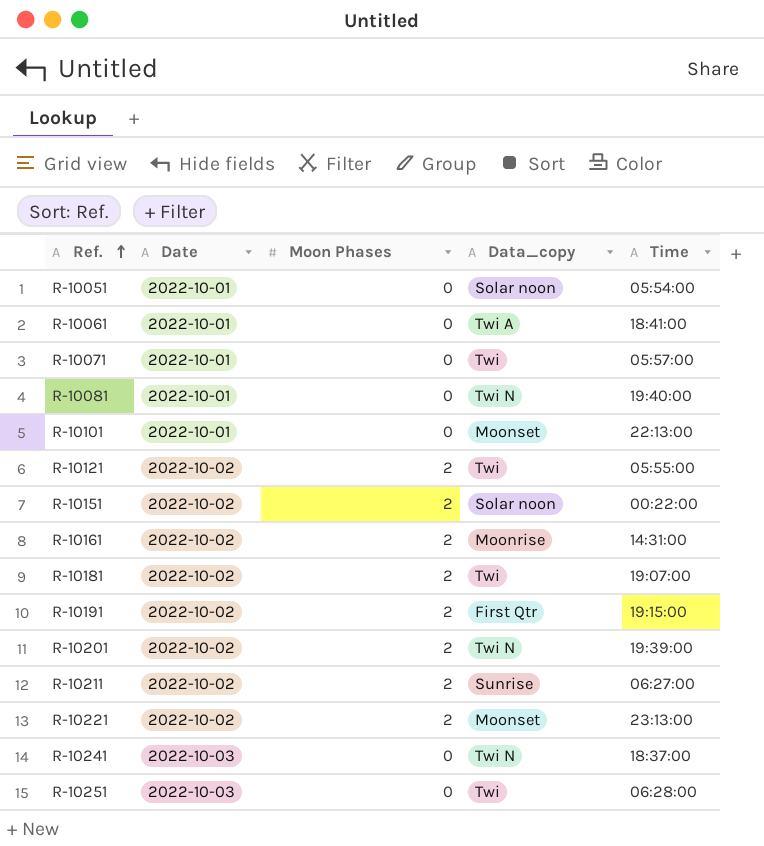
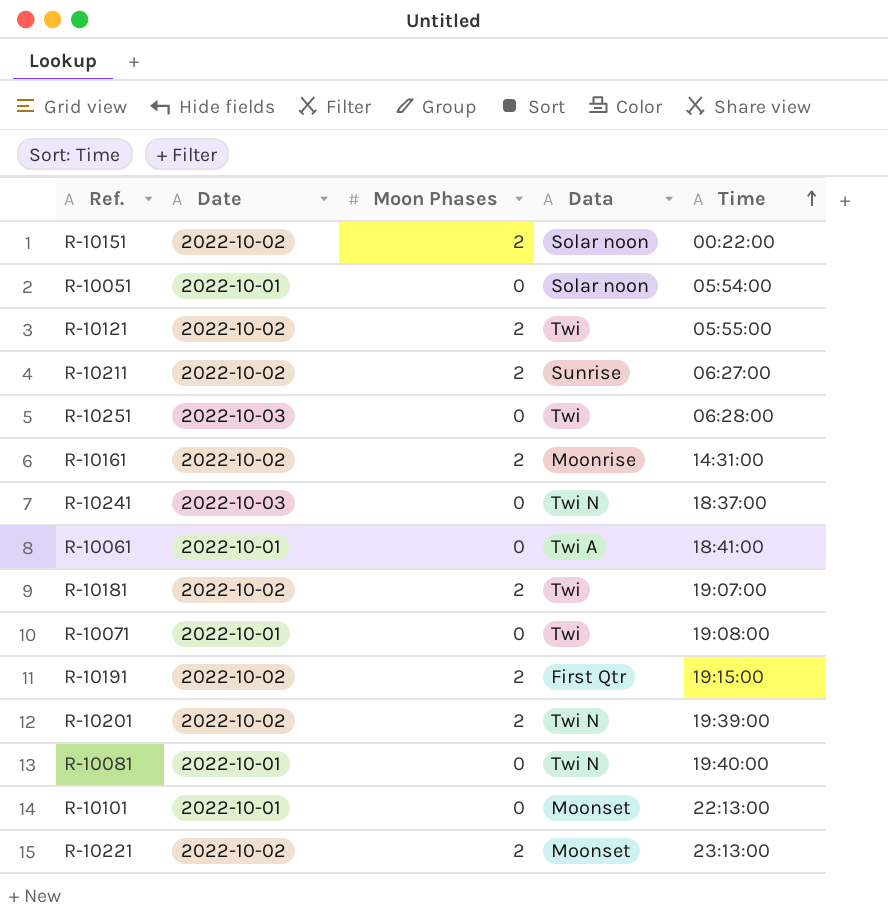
row order: Ref. ascending -> Time ascending
column name: Data_copy -> Data
R-10071 | Time: 05:57:00 -> 19:08:00

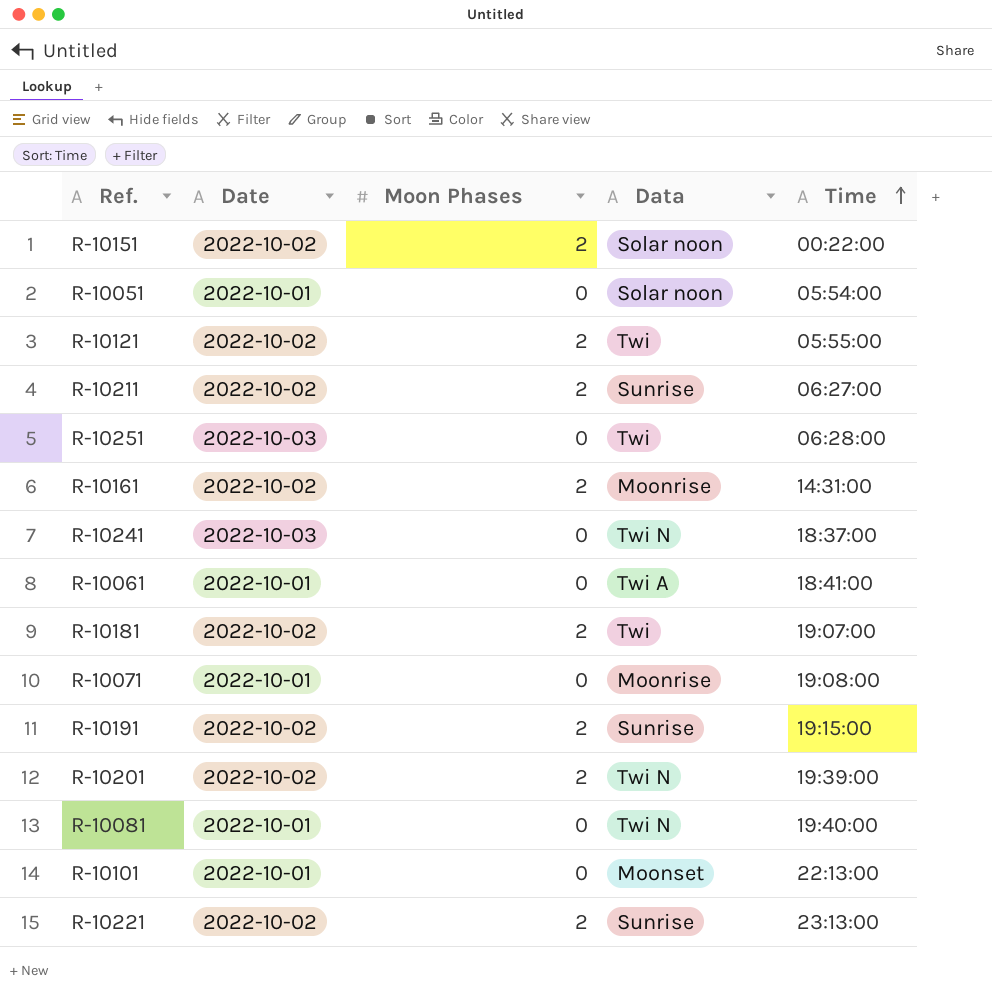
R-10071 | Data: Twi -> Moonrise
R-10191 | Data: First Qtr -> Sunrise
R-10221 | Data: Moonset -> Sunrise

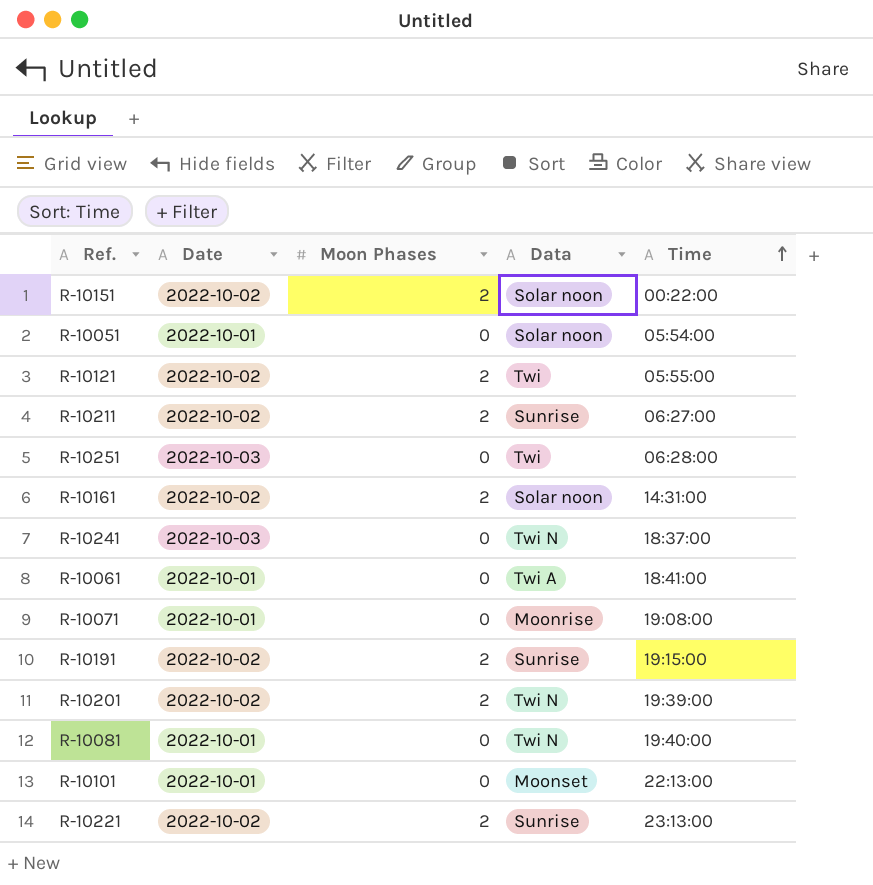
row R-10181: 2022-10-02 | 2 | Twi | 19:07:00 -> none
R-10161 | Data: Moonrise -> Solar noon

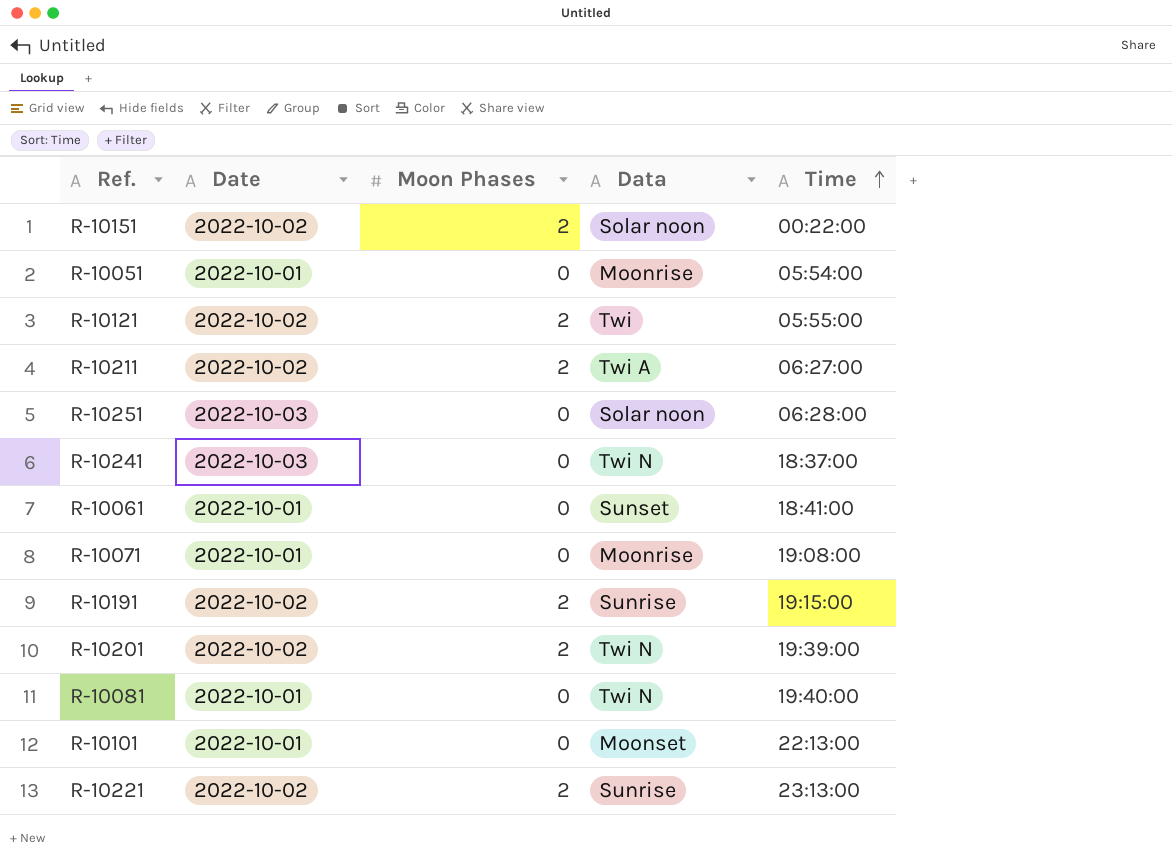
row R-10161: 2022-10-02 | 2 | Solar noon | 14:31:00 -> none
R-10051 | Data: Solar noon -> Moonrise
R-10211 | Data: Sunrise -> Twi A
R-10251 | Data: Twi -> Solar noon
R-10061 | Data: Twi A -> Sunset

